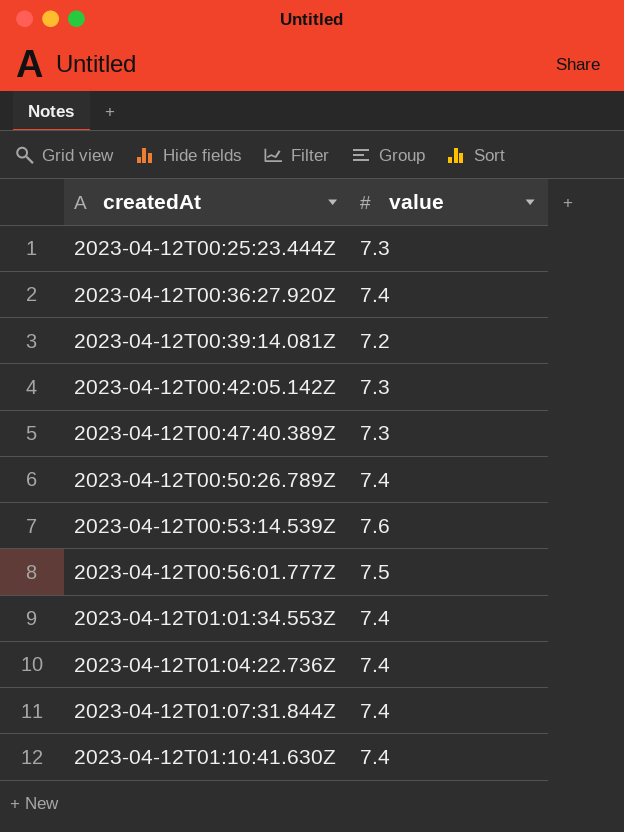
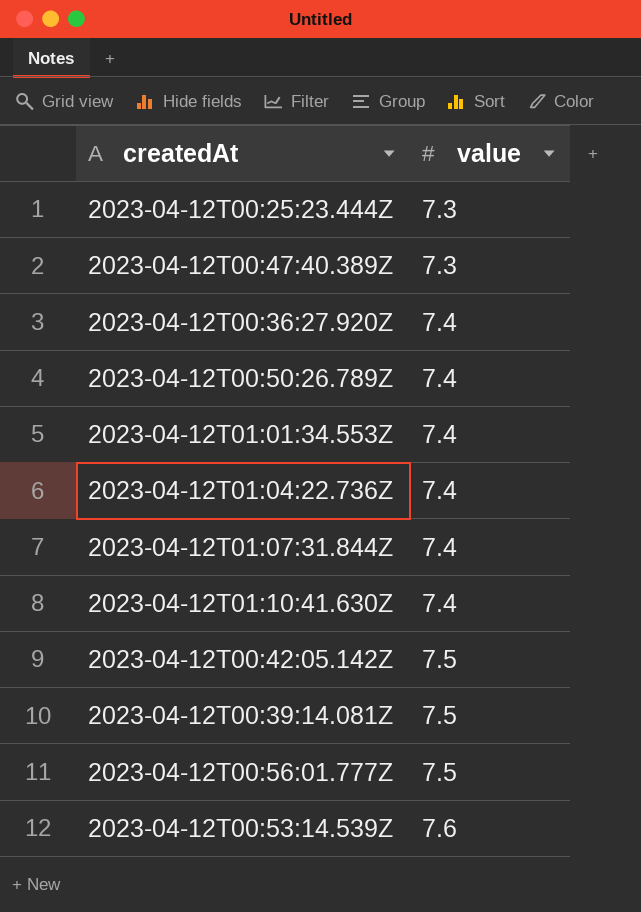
row order: createdAt ascending -> value ascending
2023-04-12T00:42:05.142Z | value: 7.3 -> 7.5
2023-04-12T00:39:14.081Z | value: 7.2 -> 7.5

